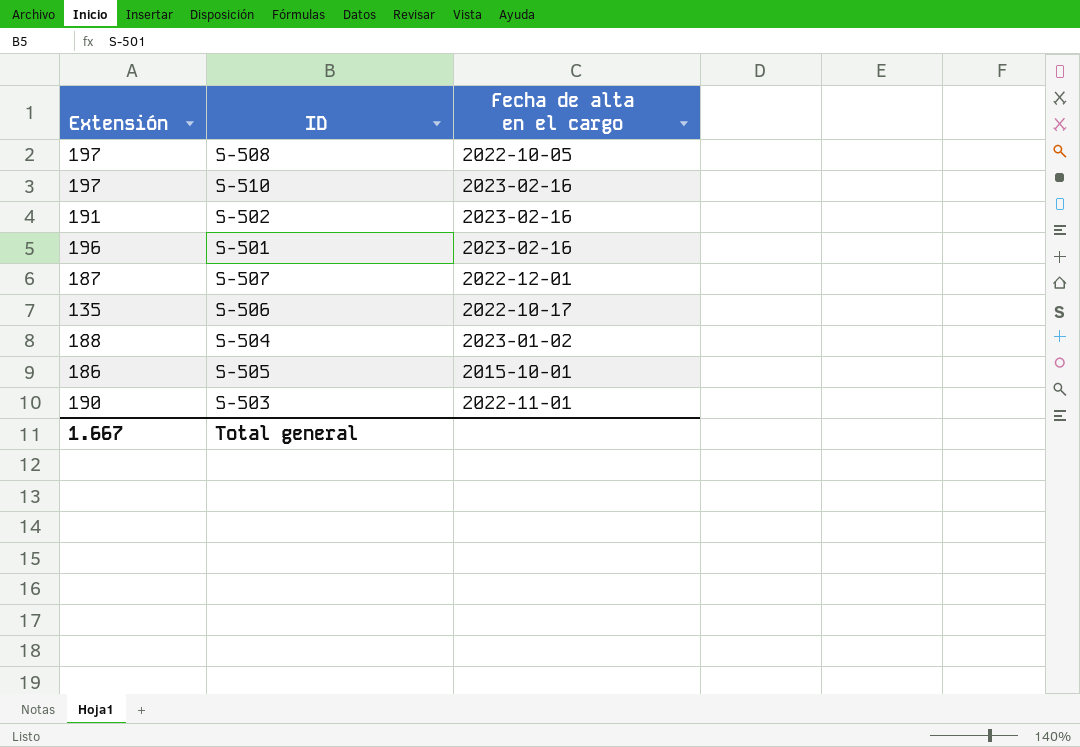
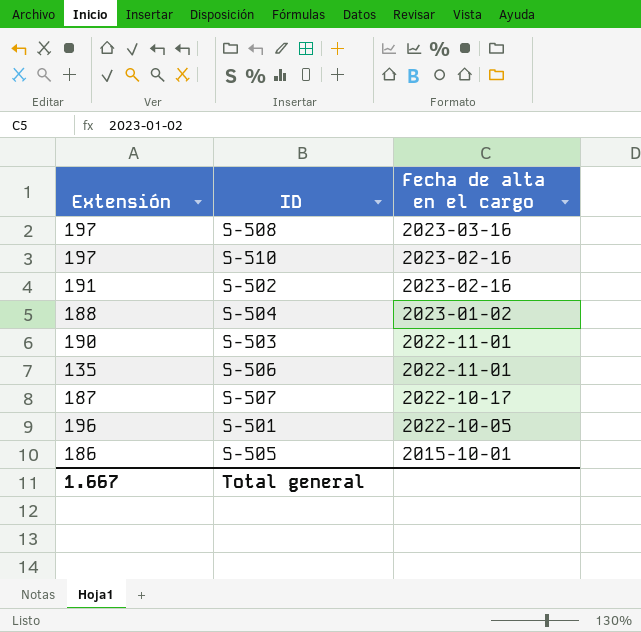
row order: none -> Fecha de alta en el cargo descending
S-508 | Fecha de alta en el cargo: 2022-10-05 -> 2023-03-16
S-506 | Fecha de alta en el cargo: 2022-10-17 -> 2022-11-01
S-507 | Fecha de alta en el cargo: 2022-12-01 -> 2022-10-17
S-501 | Fecha de alta en el cargo: 2023-02-16 -> 2022-10-05

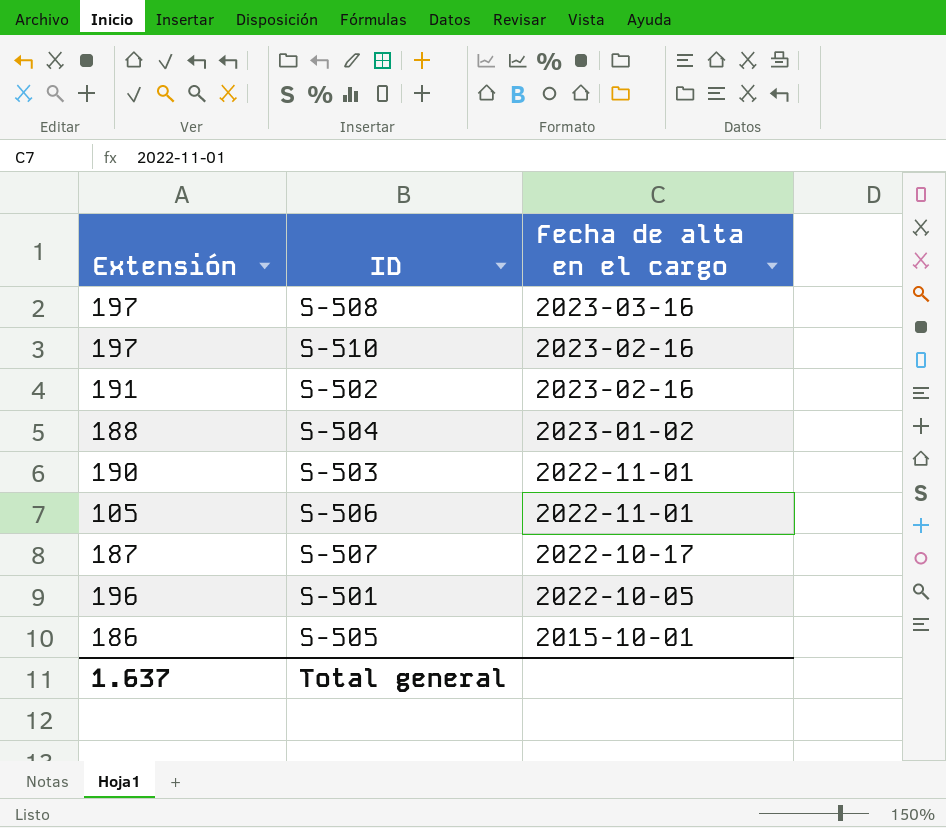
S-506 | Extensión: 135 -> 105
Total general | Extensión: 1.667 -> 1.637

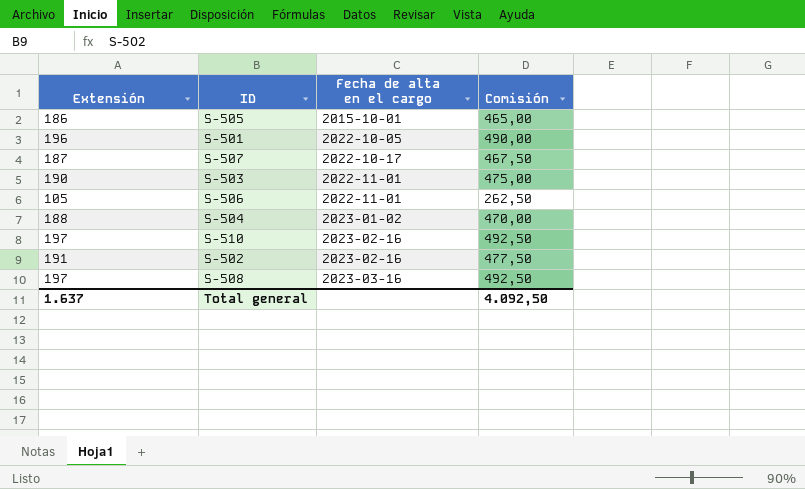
row order: Fecha de alta en el cargo descending -> Fecha de alta en el cargo ascending
column Comisión | formula: none -> [Extensión] * 2,5

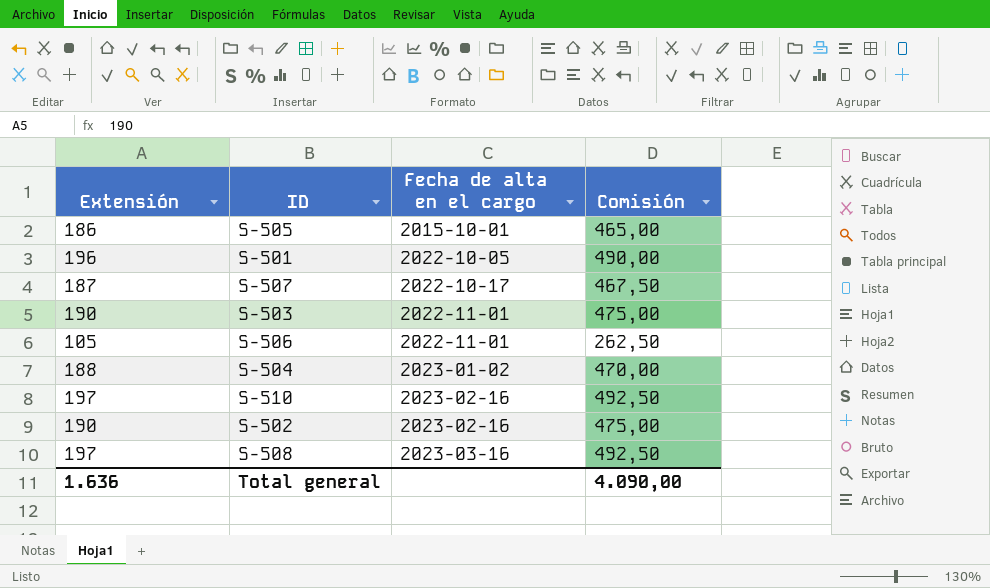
S-502 | Extensión: 191 -> 190
S-502 | Comisión: 477,50 -> 475,00
Total general | Extensión: 1.637 -> 1.636
Total general | Comisión: 4.092,50 -> 4.090,00

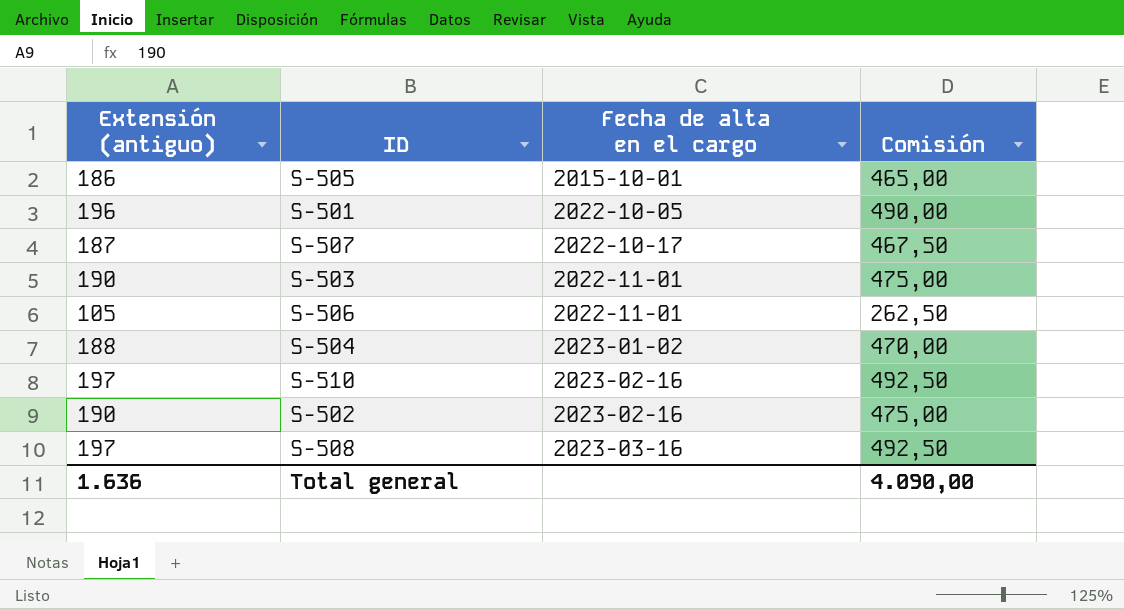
column name: Extensión -> Extensión (antiguo)

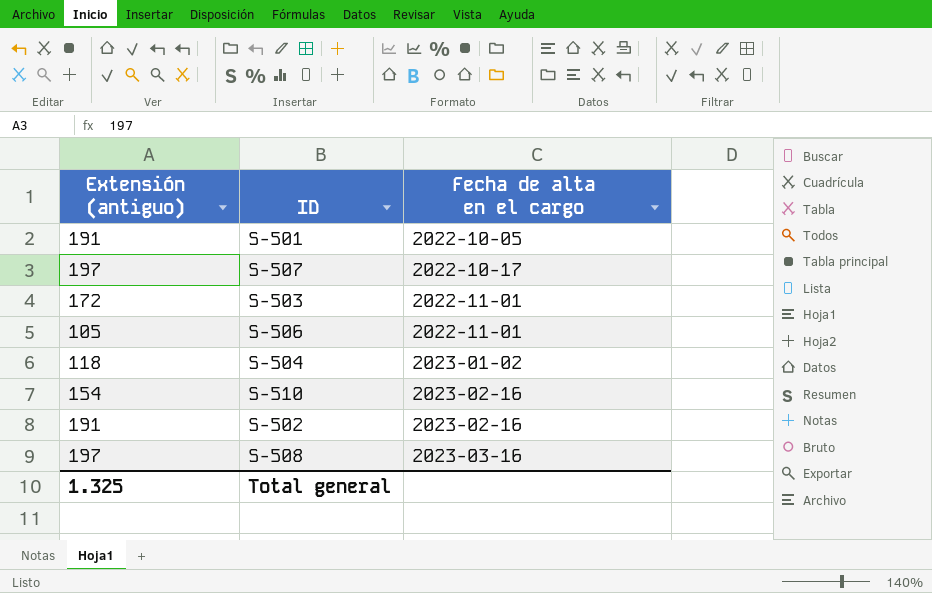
column Comisión | formula: [Extensión (antiguo)] * 2,5 -> none
row S-505: 186 | 2015-10-01 | 465,00 -> none
S-501 | Extensión (antiguo): 196 -> 191
S-507 | Extensión (antiguo): 187 -> 197
S-503 | Extensión (antiguo): 190 -> 172
S-504 | Extensión (antiguo): 188 -> 118
S-510 | Extensión (antiguo): 197 -> 154
S-502 | Extensión (antiguo): 190 -> 191
Total general | Extensión (antiguo): 1.636 -> 1.325

